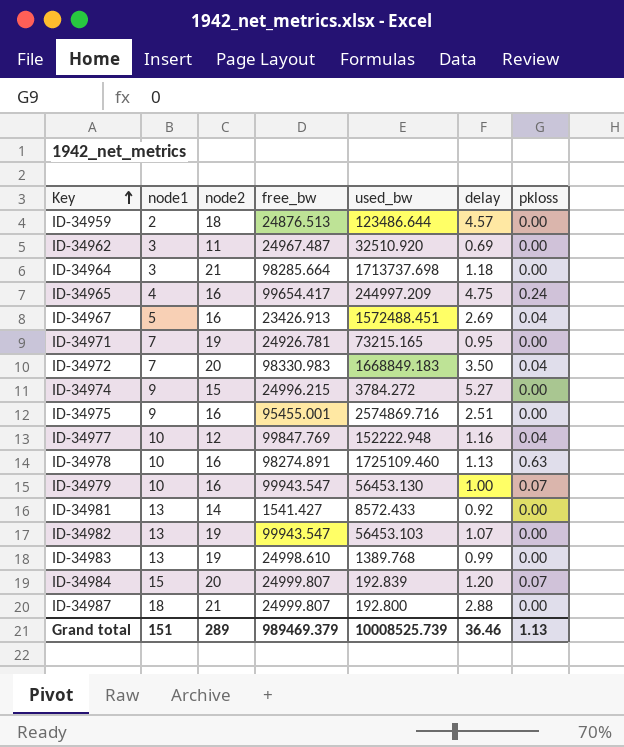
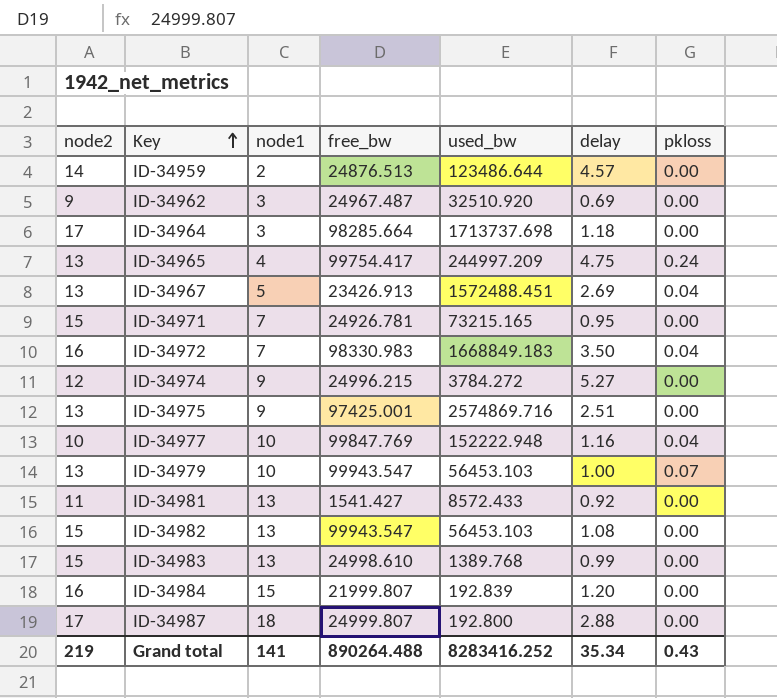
column node2 | position: 3 -> 1
row ID-34978: 10 | 16 | 98274.891 | 1725109.460 | 1.13 | 0.63 -> none
ID-34959 | node2: 18 -> 14
ID-34962 | node2: 11 -> 9
ID-34964 | node2: 21 -> 17
ID-34965 | node2: 16 -> 13
ID-34965 | free_bw: 99654.417 -> 99754.417
ID-34967 | node2: 16 -> 13
ID-34971 | node2: 19 -> 15
ID-34972 | node2: 20 -> 16
ID-34974 | node2: 15 -> 12
ID-34975 | node2: 16 -> 13
ID-34975 | free_bw: 95455.001 -> 97425.001
ID-34977 | node2: 12 -> 10
ID-34979 | node2: 16 -> 13
ID-34979 | used_bw: 56453.130 -> 56453.103
ID-34981 | node2: 14 -> 11
ID-34982 | node2: 19 -> 15
ID-34982 | delay: 1.07 -> 1.08
ID-34983 | node2: 19 -> 15
ID-34984 | node2: 20 -> 16
ID-34984 | free_bw: 24999.807 -> 21999.807
ID-34984 | pkloss: 0.07 -> 0.00
ID-34987 | node2: 21 -> 17
Grand total | node2: 289 -> 219
Grand total | node1: 151 -> 141
Grand total | free_bw: 989469.379 -> 890264.488
Grand total | used_bw: 10008525.739 -> 8283416.252
Grand total | delay: 36.46 -> 35.34
Grand total | pkloss: 1.13 -> 0.43

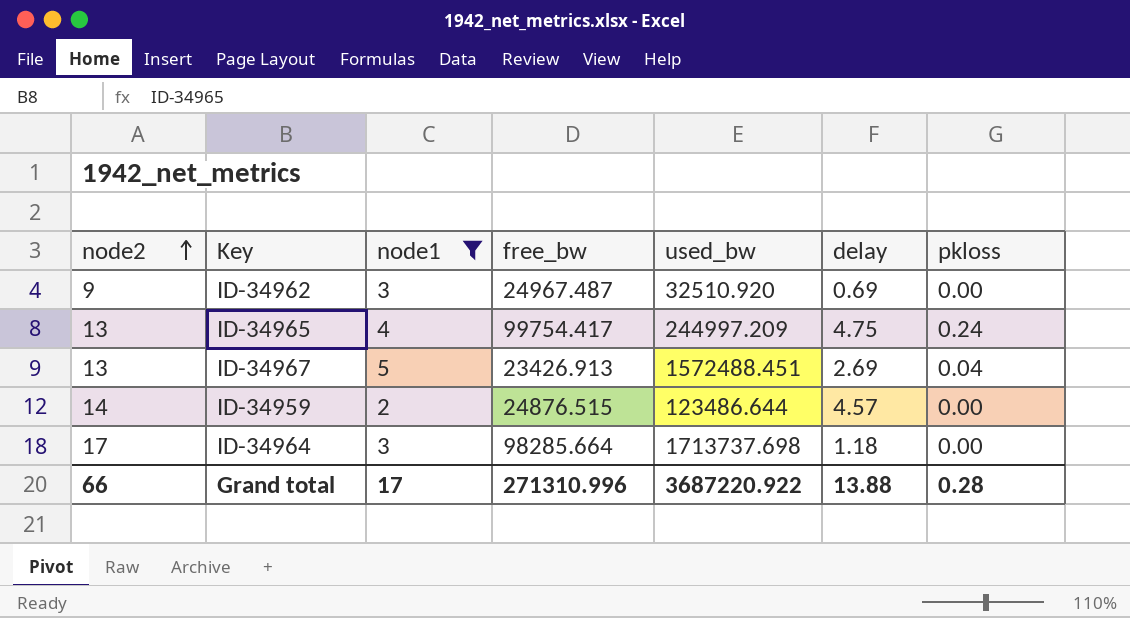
filter: none -> node1 <= 5
row order: Key ascending -> node2 ascending
ID-34959 | free_bw: 24876.513 -> 24876.515
Grand total | node2: 219 -> 66
Grand total | node1: 141 -> 17
Grand total | free_bw: 890264.488 -> 271310.996
Grand total | used_bw: 8283416.252 -> 3687220.922
Grand total | delay: 35.34 -> 13.88
Grand total | pkloss: 0.43 -> 0.28

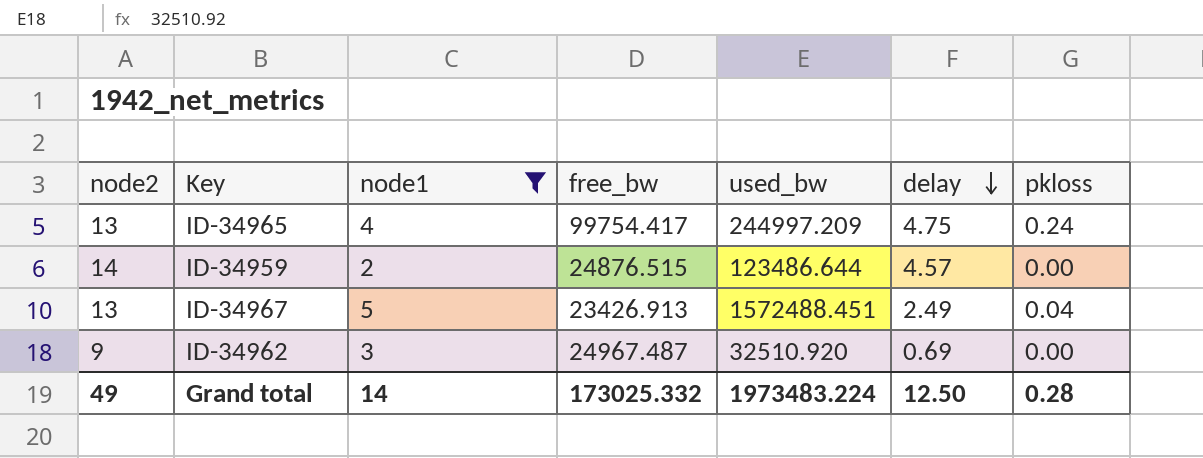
row order: node2 ascending -> delay descending
row ID-34964: 17 | 3 | 98285.664 | 1713737.698 | 1.18 | 0.00 -> none
ID-34967 | delay: 2.69 -> 2.49
Grand total | node2: 66 -> 49
Grand total | node1: 17 -> 14
Grand total | free_bw: 271310.996 -> 173025.332
Grand total | used_bw: 3687220.922 -> 1973483.224
Grand total | delay: 13.88 -> 12.50

